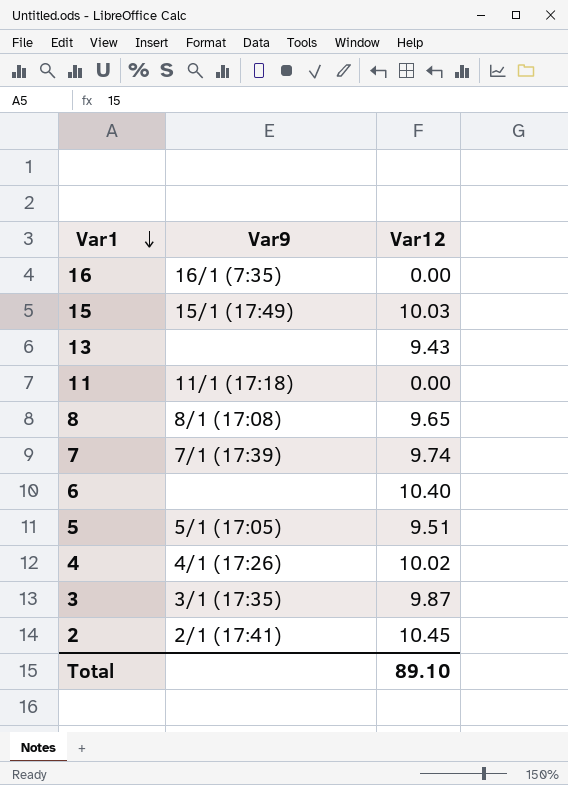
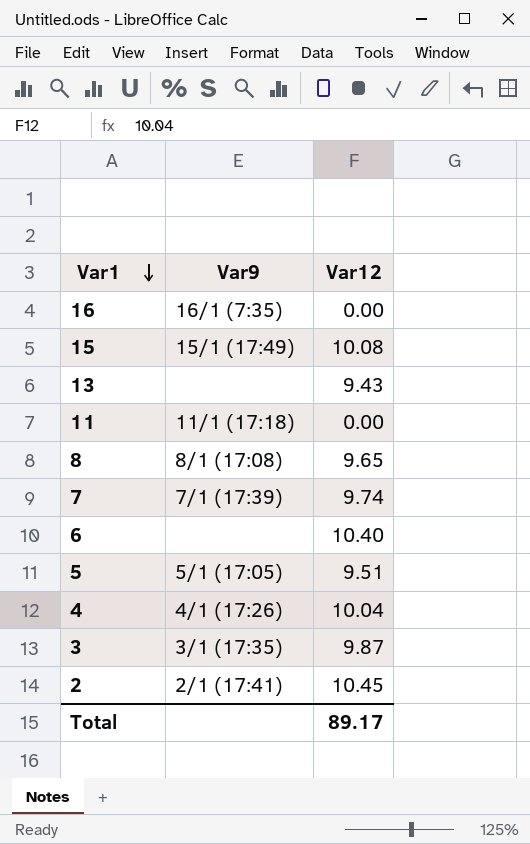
15 | Var12: 10.03 -> 10.08
4 | Var12: 10.02 -> 10.04
Total | Var12: 89.10 -> 89.17

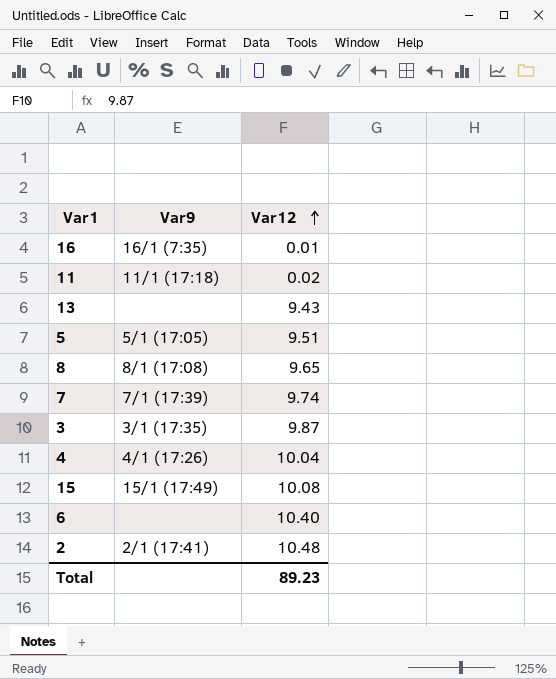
row order: Var1 descending -> Var12 ascending
16 | Var12: 0.00 -> 0.01
11 | Var12: 0.00 -> 0.02
2 | Var12: 10.45 -> 10.48
Total | Var12: 89.17 -> 89.23

